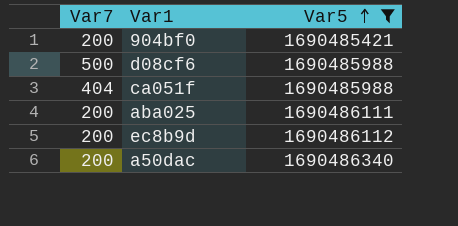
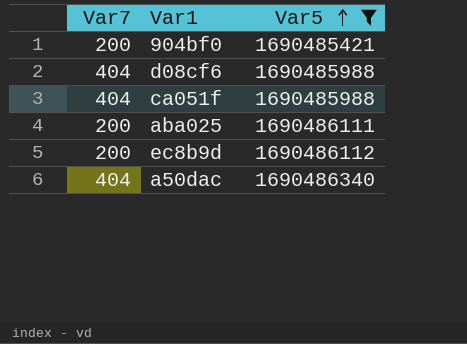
d08cf6 | Var7: 500 -> 404
a50dac | Var7: 200 -> 404

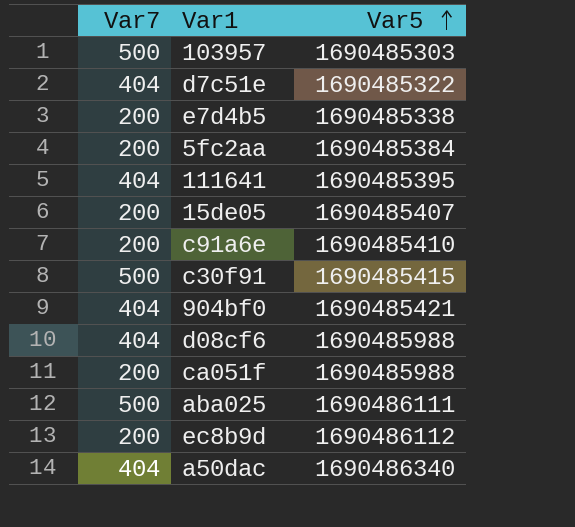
filter: Var5 >= 1690485421 -> none
904bf0 | Var7: 200 -> 404
ca051f | Var7: 404 -> 200
aba025 | Var7: 200 -> 500

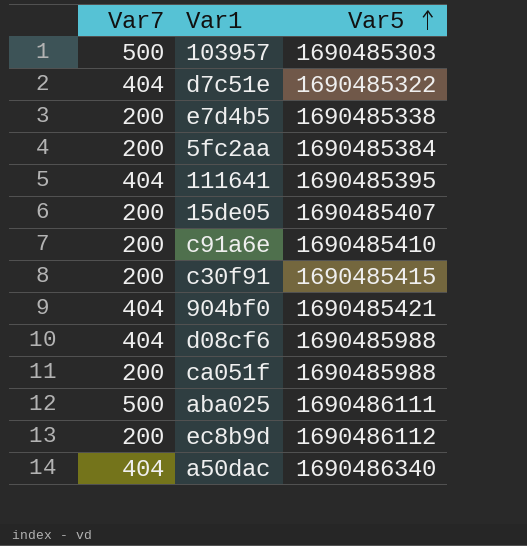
c30f91 | Var7: 500 -> 200

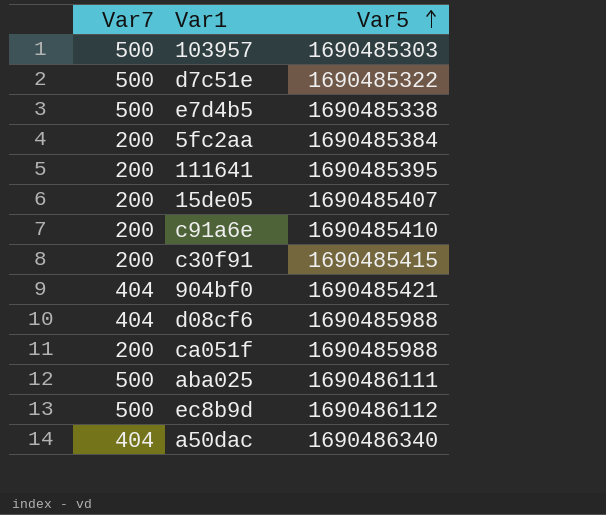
d7c51e | Var7: 404 -> 500
e7d4b5 | Var7: 200 -> 500
111641 | Var7: 404 -> 200
ec8b9d | Var7: 200 -> 500

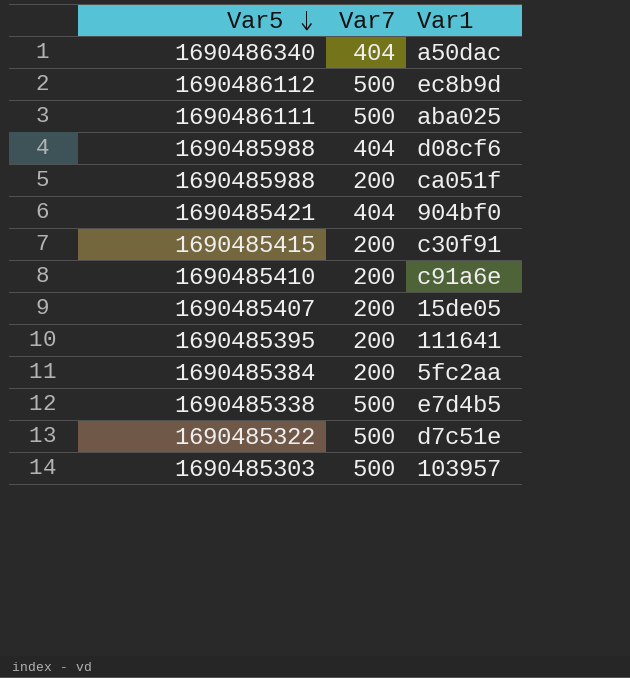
row order: Var5 ascending -> Var5 descending
column Var5 | position: 3 -> 1

